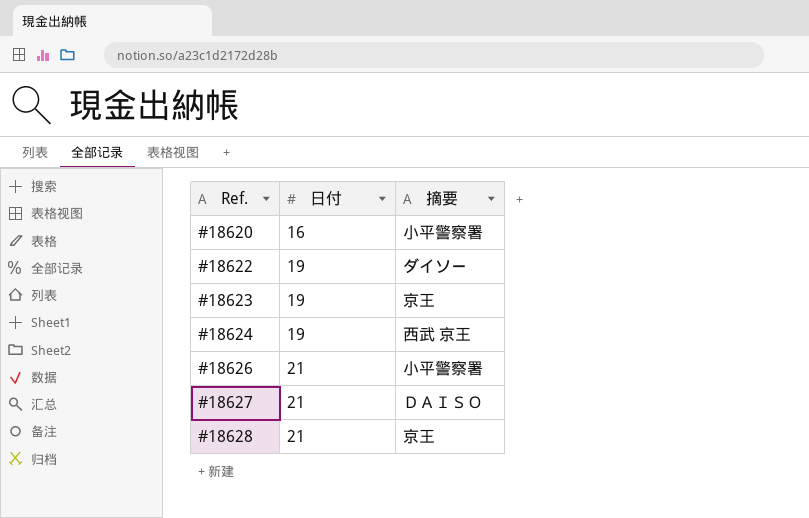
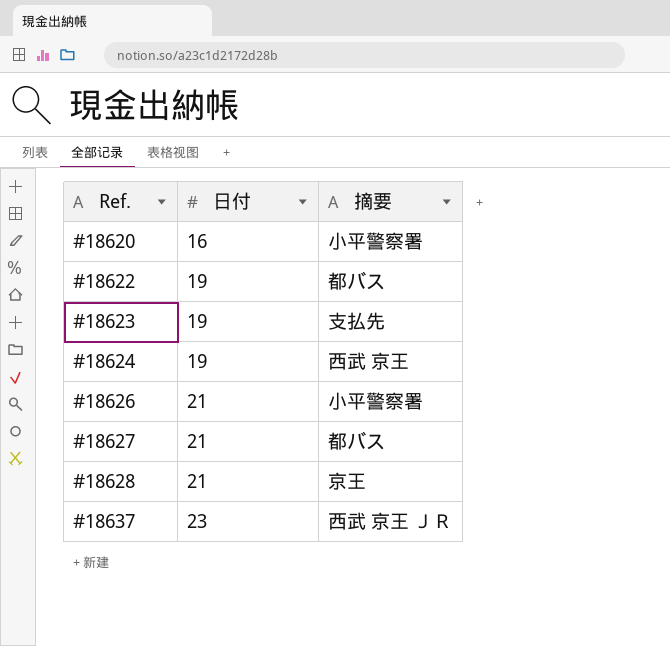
#18622 | 摘要: ダイソー -> 都バス
#18623 | 摘要: 京王 -> 支払先
#18627 | 摘要: ＤＡＩＳＯ -> 都バス
row #18637: none -> 23 | 西武 京王 ＪＲ

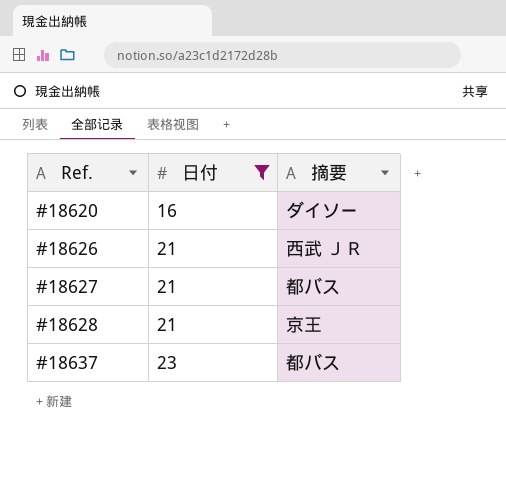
filter: none -> 日付 != 19
#18620 | 摘要: 小平警察署 -> ダイソー
#18626 | 摘要: 小平警察署 -> 西武 ＪＲ
#18637 | 摘要: 西武 京王 ＪＲ -> 都バス

